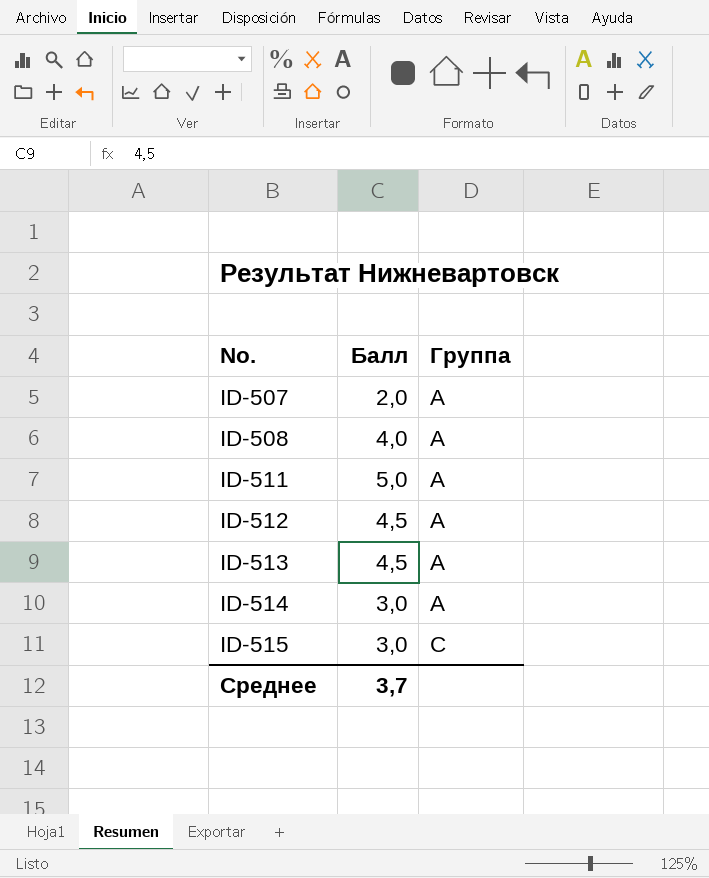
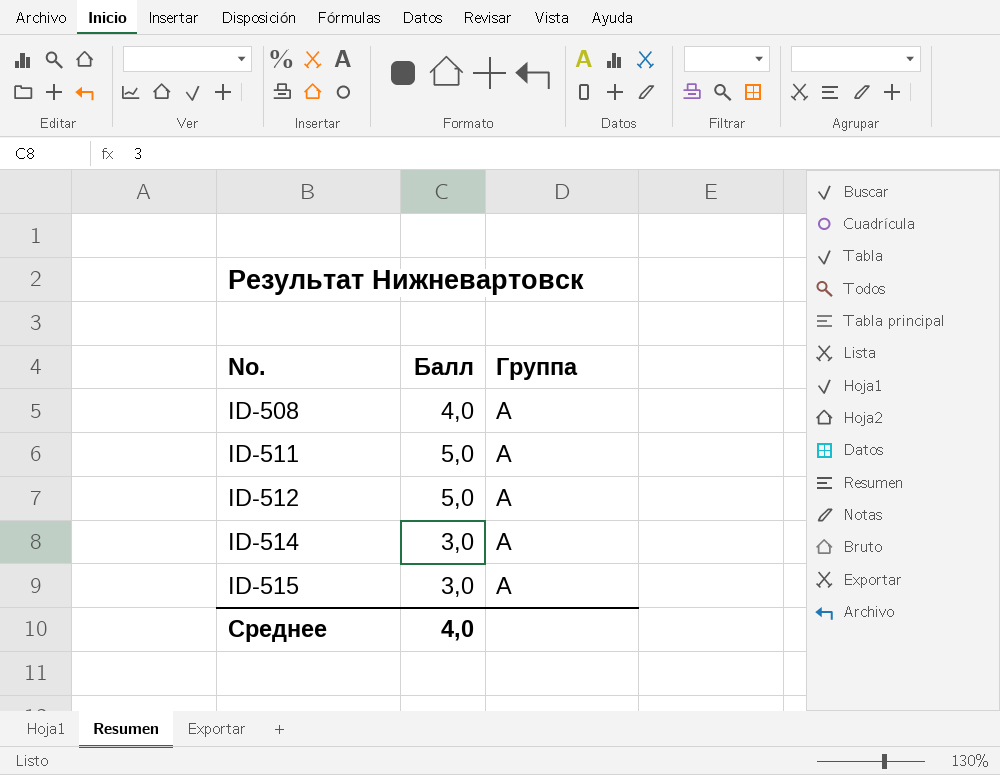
row ID-507: 2,0 | A -> none
row ID-513: 4,5 | A -> none
ID-512 | Балл: 4,5 -> 5,0
ID-515 | Группа: С -> А
Среднее | Балл: 3,7 -> 4,0

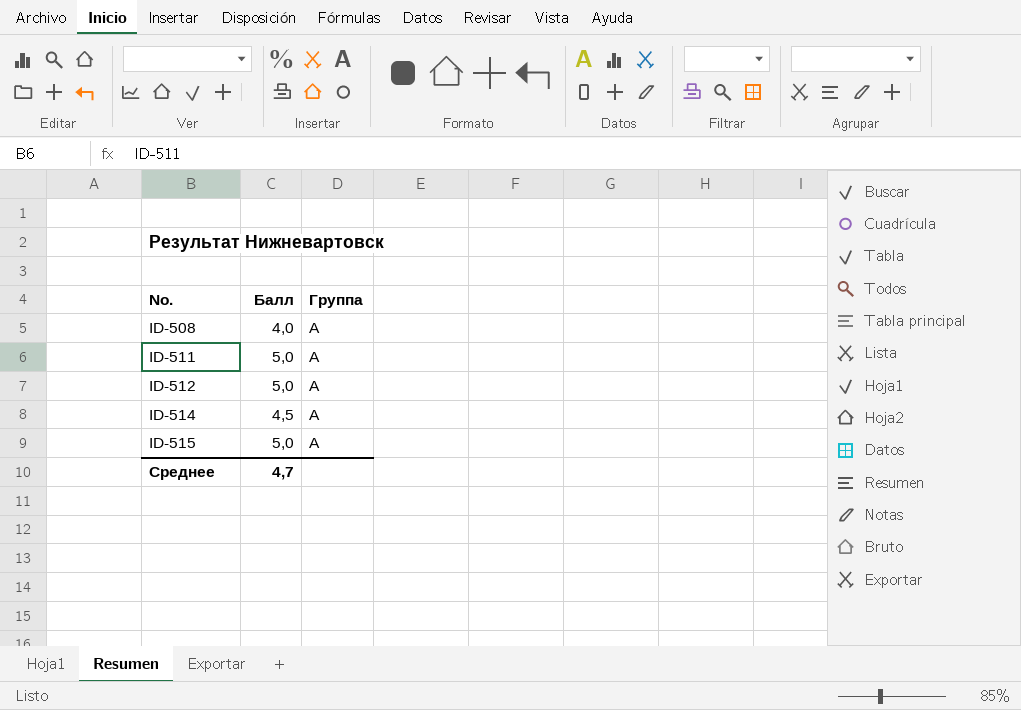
ID-514 | Балл: 3,0 -> 4,5
ID-515 | Балл: 3,0 -> 5,0
Среднее | Балл: 4,0 -> 4,7

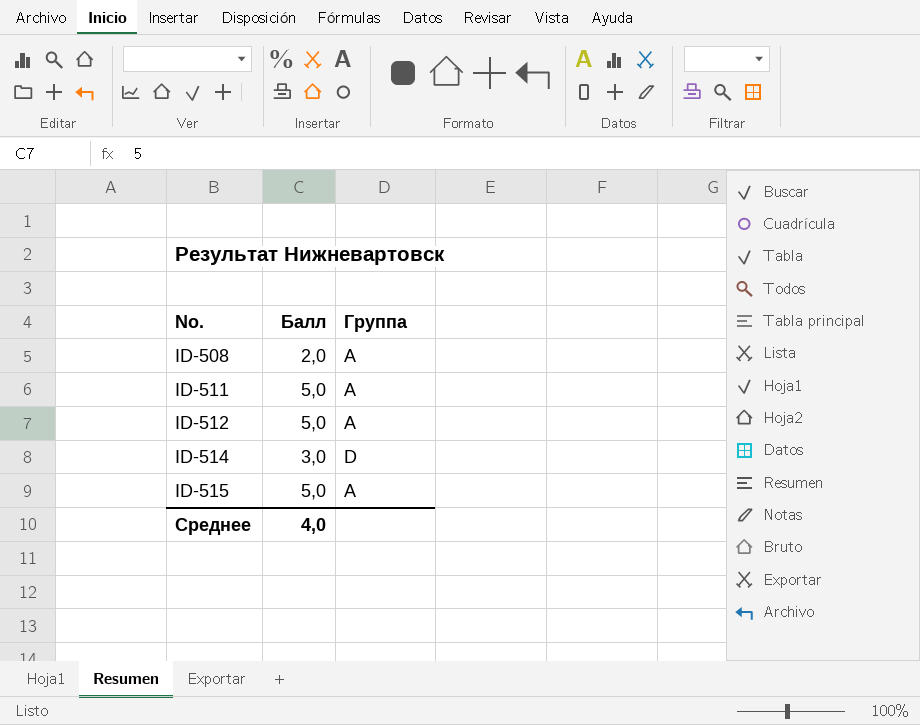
ID-508 | Балл: 4,0 -> 2,0
ID-514 | Балл: 4,5 -> 3,0
ID-514 | Группа: A -> D
Среднее | Балл: 4,7 -> 4,0

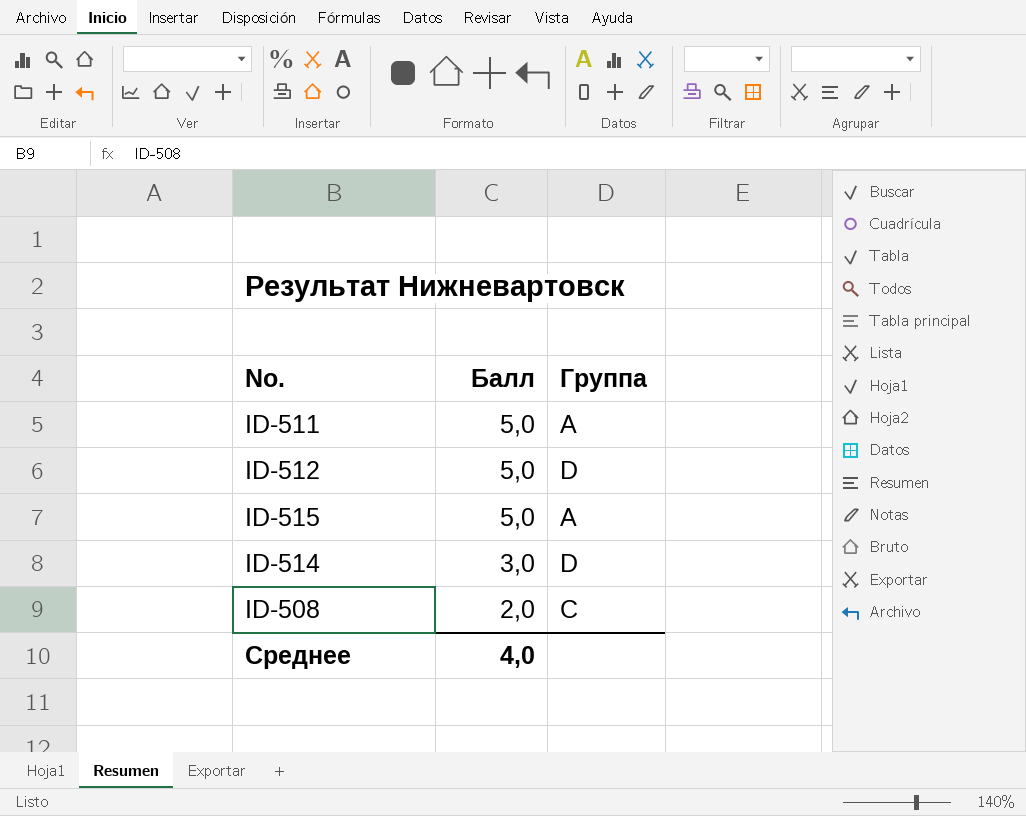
row order: No. ascending -> Балл descending
ID-512 | Группа: A -> D
ID-508 | Группа: A -> C

